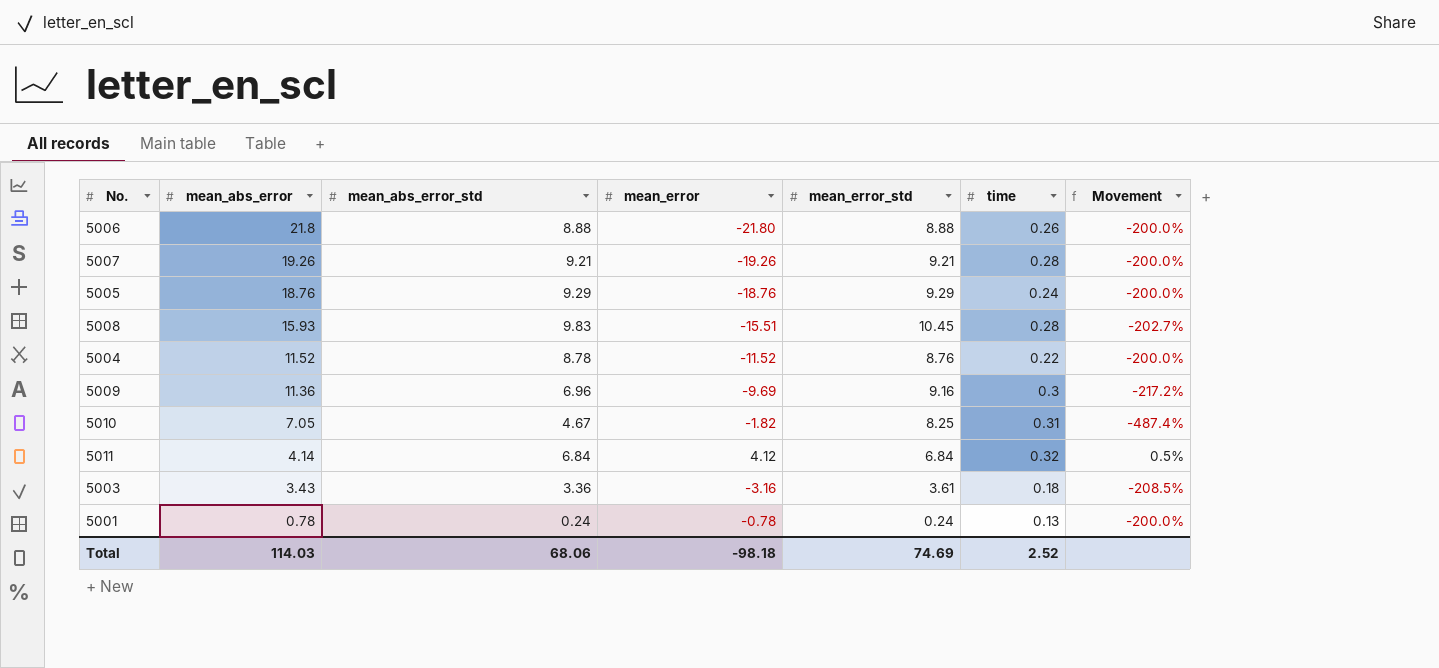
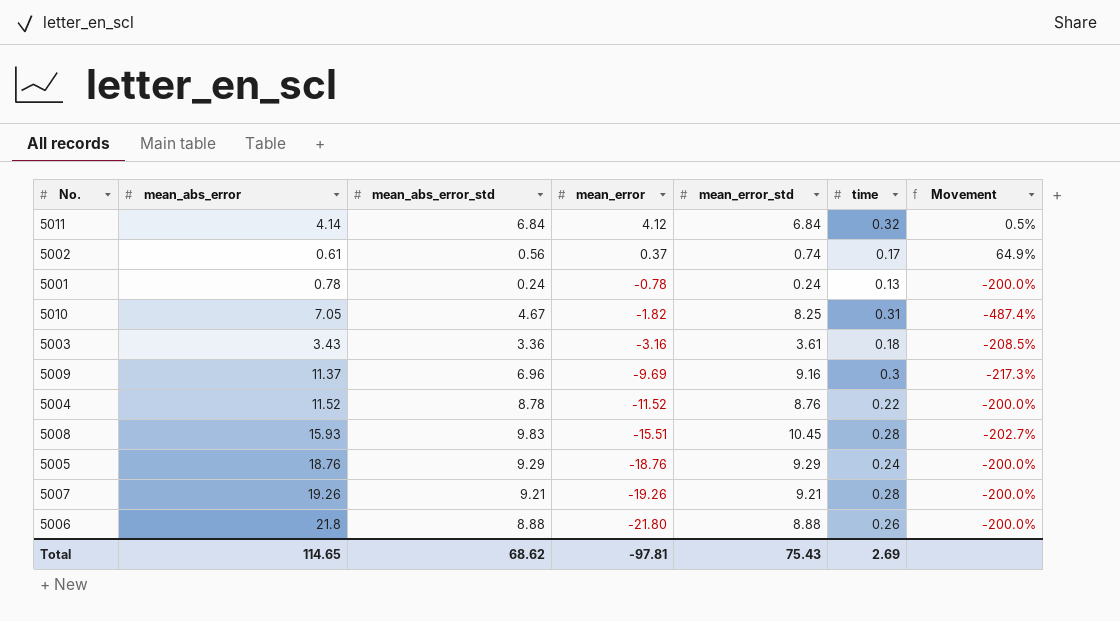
row order: mean_abs_error descending -> mean_error descending
row 5002: none -> 0.61 | 0.56 | 0.37 | 0.74 | 0.17 | 64.9%
5009 | mean_abs_error: 11.36 -> 11.37
5009 | Movement: -217.2% -> -217.3%
Total | mean_abs_error: 114.03 -> 114.65
Total | mean_abs_error_std: 68.06 -> 68.62
Total | mean_error: -98.18 -> -97.81
Total | mean_error_std: 74.69 -> 75.43
Total | time: 2.52 -> 2.69

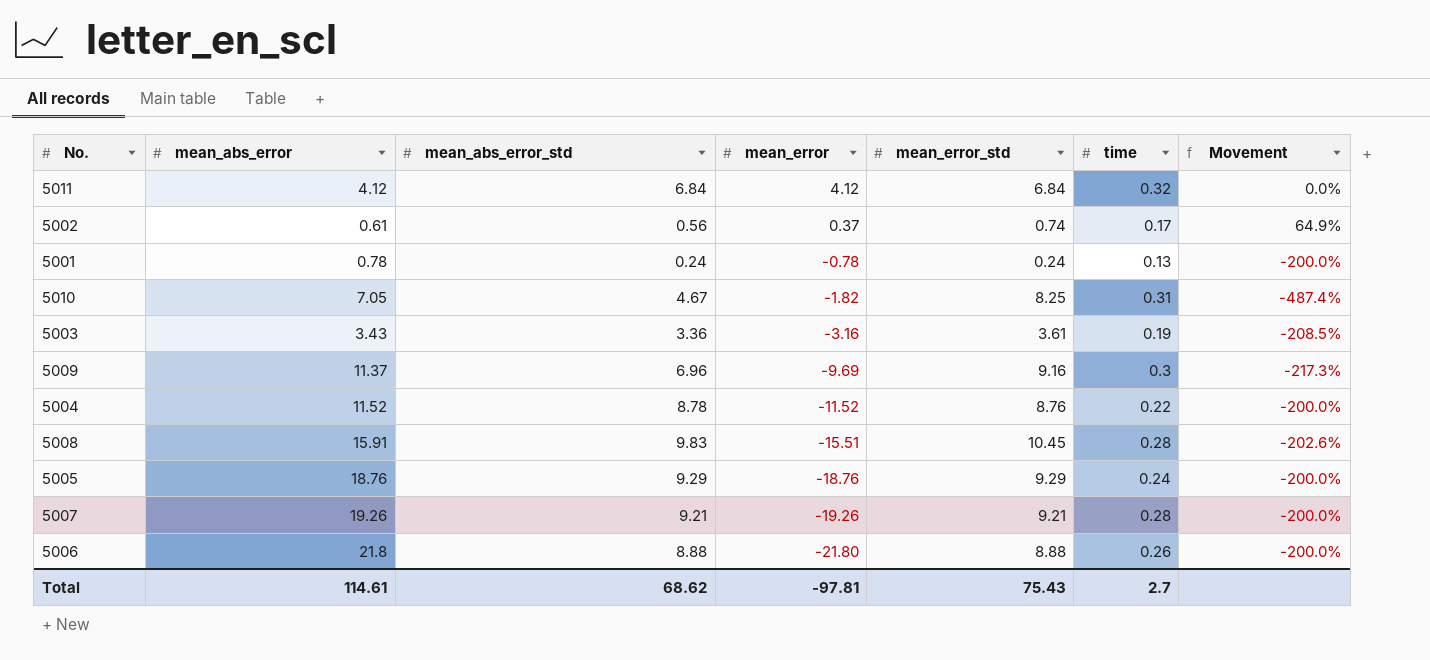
5011 | mean_abs_error: 4.14 -> 4.12
5011 | Movement: 0.5% -> 0.0%
5003 | time: 0.18 -> 0.19
5008 | mean_abs_error: 15.93 -> 15.91
5008 | Movement: -202.7% -> -202.6%
Total | mean_abs_error: 114.65 -> 114.61
Total | time: 2.69 -> 2.7

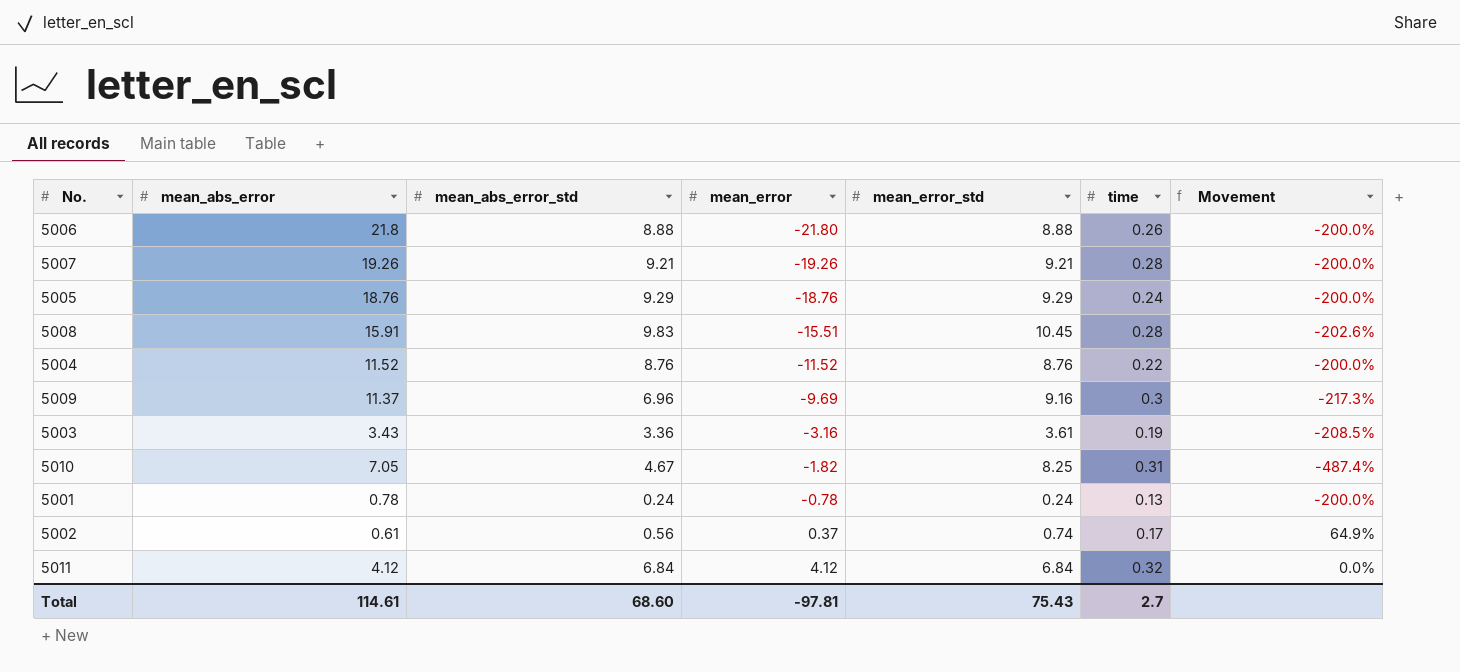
row order: mean_error descending -> mean_error ascending
5004 | mean_abs_error_std: 8.78 -> 8.76
Total | mean_abs_error_std: 68.62 -> 68.60

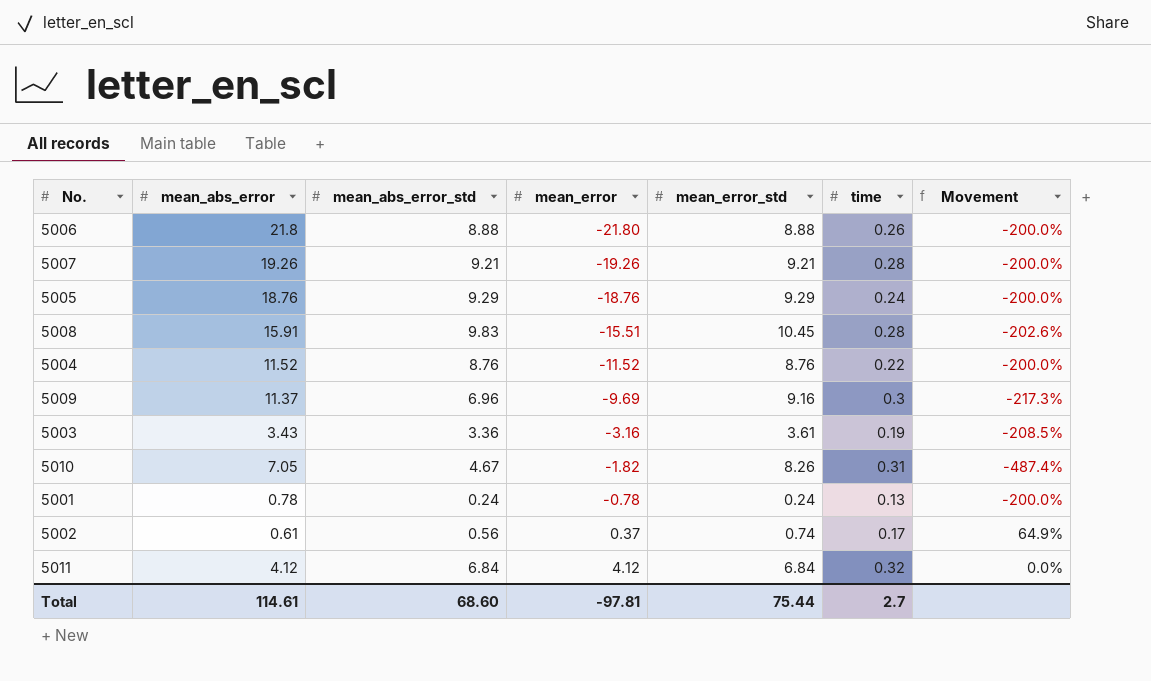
5010 | mean_error_std: 8.25 -> 8.26
Total | mean_error_std: 75.43 -> 75.44

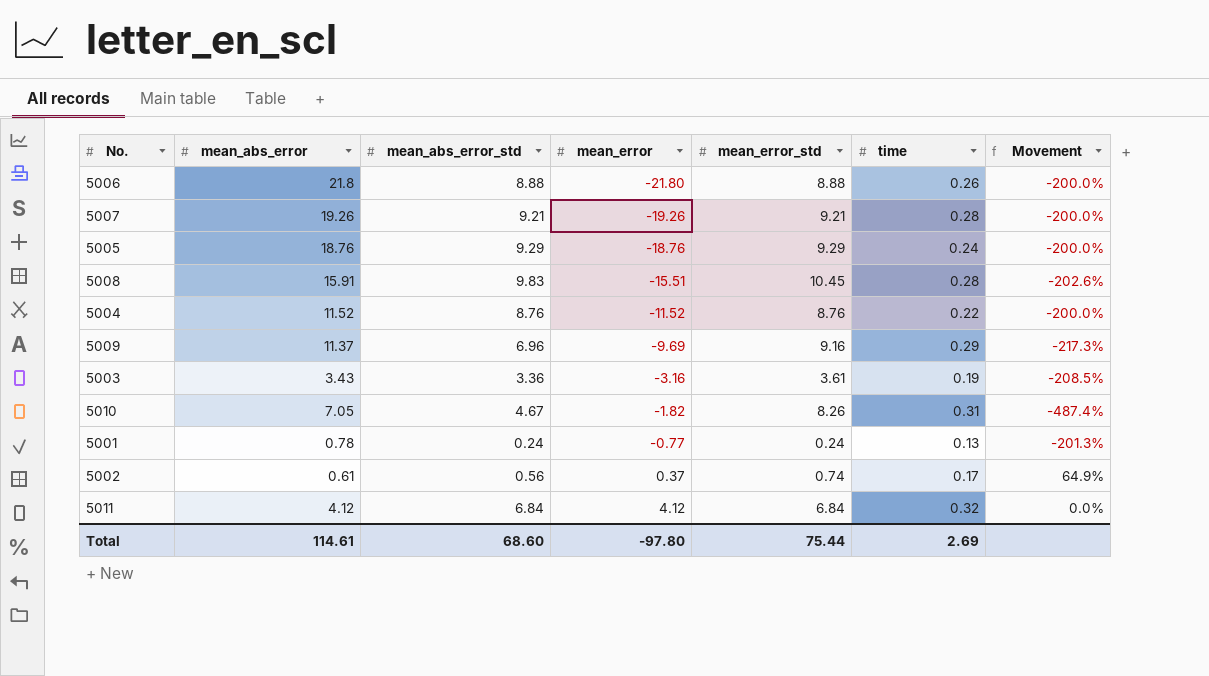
5009 | time: 0.3 -> 0.29
5001 | mean_error: -0.78 -> -0.77
5001 | Movement: -200.0% -> -201.3%
Total | mean_error: -97.81 -> -97.80
Total | time: 2.7 -> 2.69

